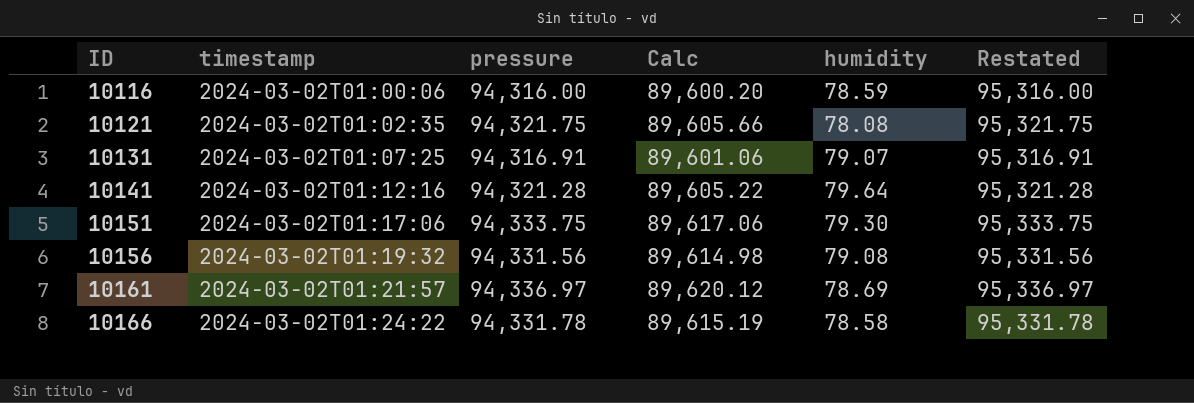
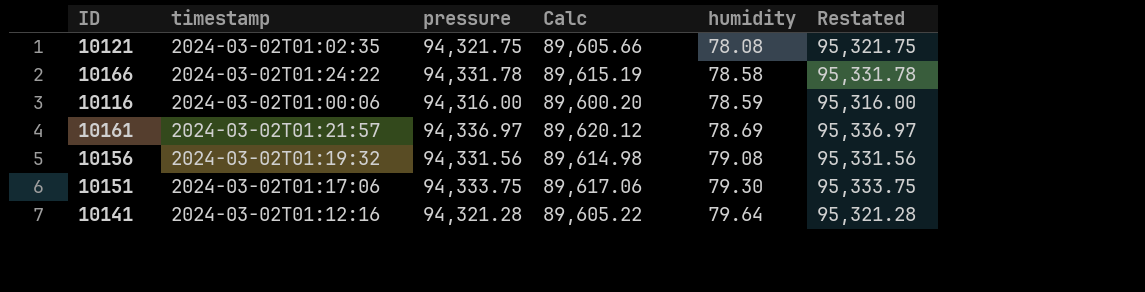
row order: ID ascending -> humidity ascending
row 10131: 2024-03-02T01:07:25 | 94,316.91 | 89,601.06 | 79.07 | 95,316.91 -> none

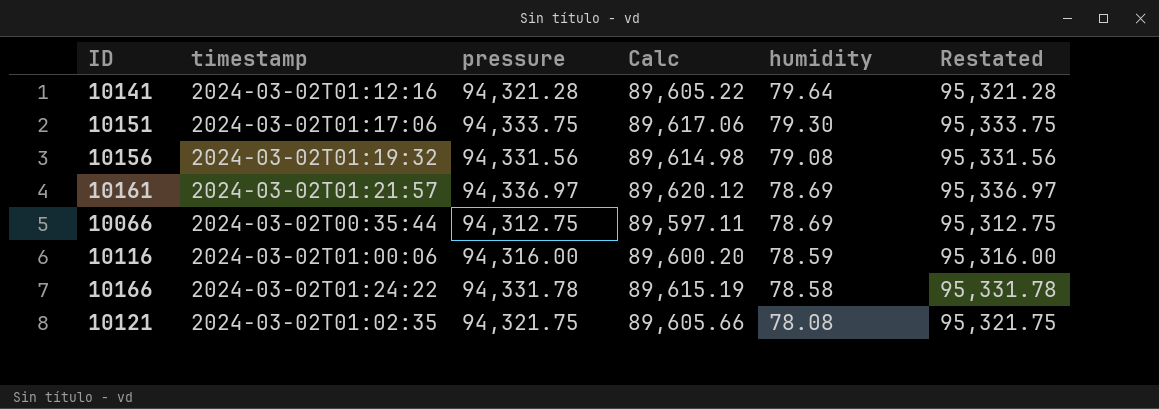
row order: humidity ascending -> humidity descending
row 10066: none -> 2024-03-02T00:35:44 | 94,312.75 | 89,597.11 | 78.69 | 95,312.75

